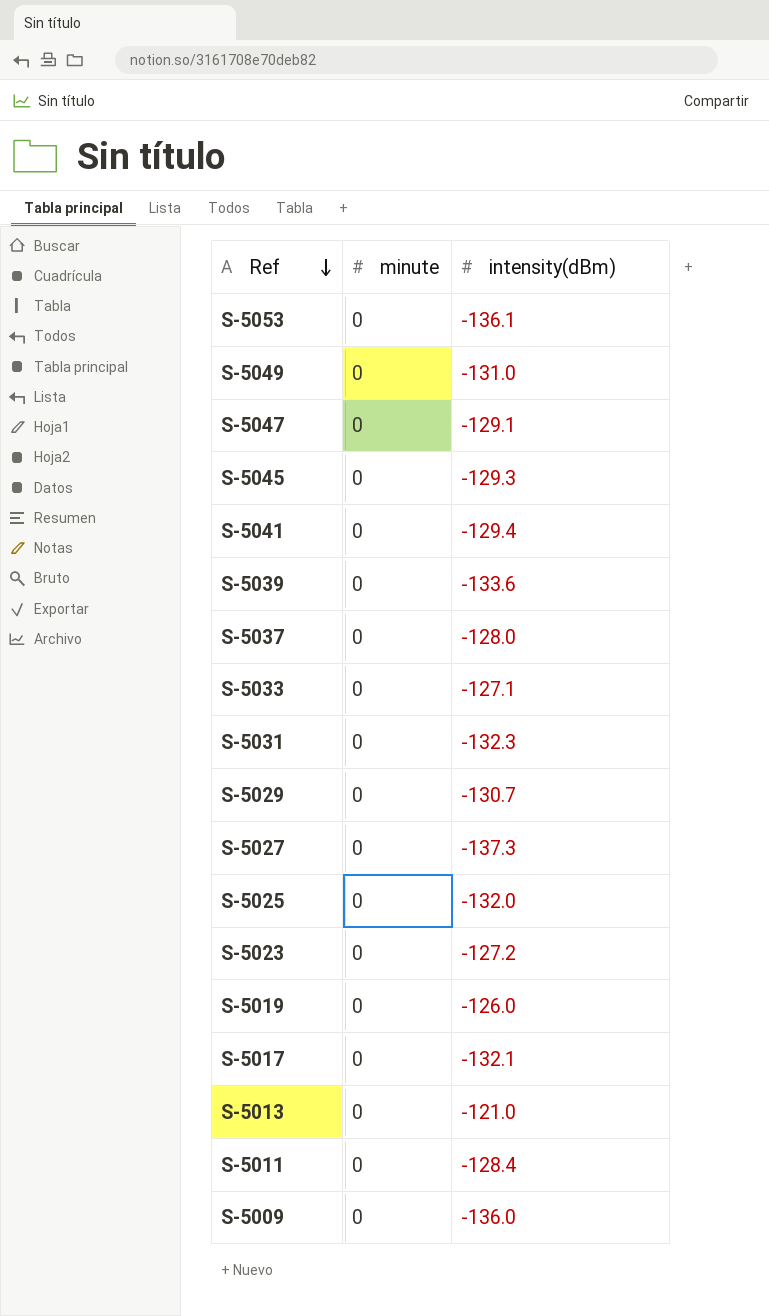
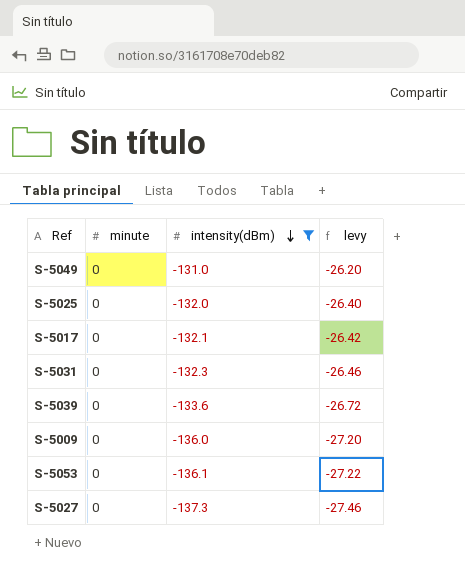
filter: none -> intensity(dBm) <= -131.0
row order: Ref descending -> intensity(dBm) descending
column levy | formula: none -> [intensity(dBm)] * 0.2

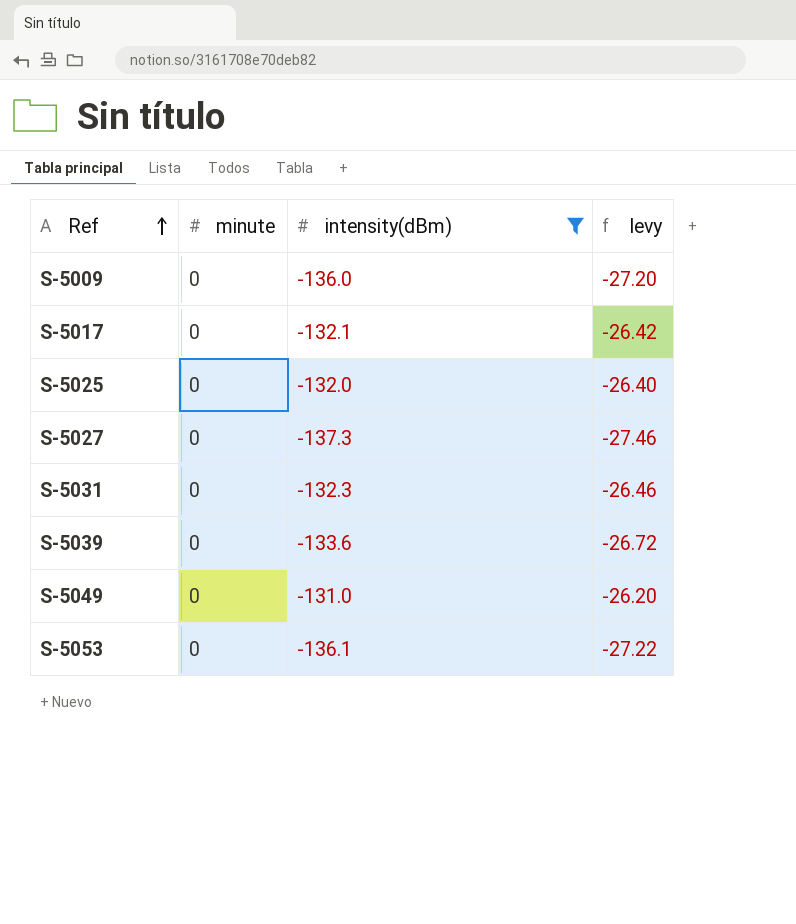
row order: intensity(dBm) descending -> Ref ascending

